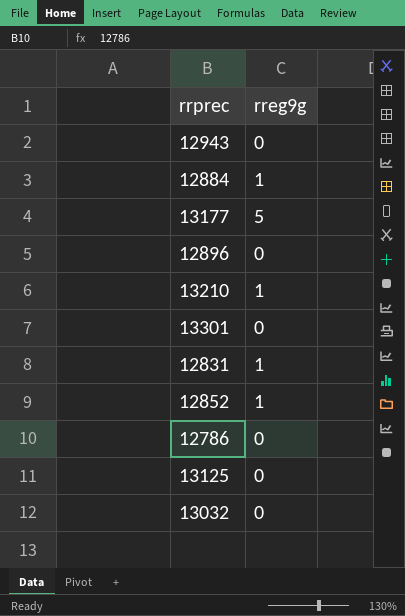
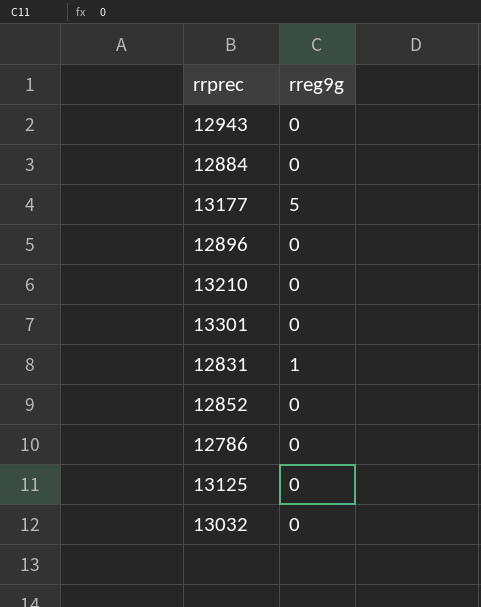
12884 | rreg9g: 1 -> 0
13210 | rreg9g: 1 -> 0
12852 | rreg9g: 1 -> 0

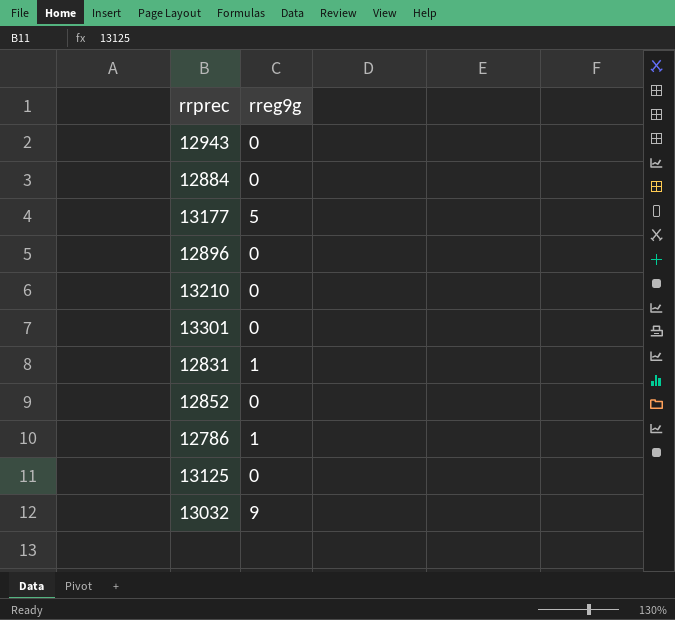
12786 | rreg9g: 0 -> 1
13032 | rreg9g: 0 -> 9

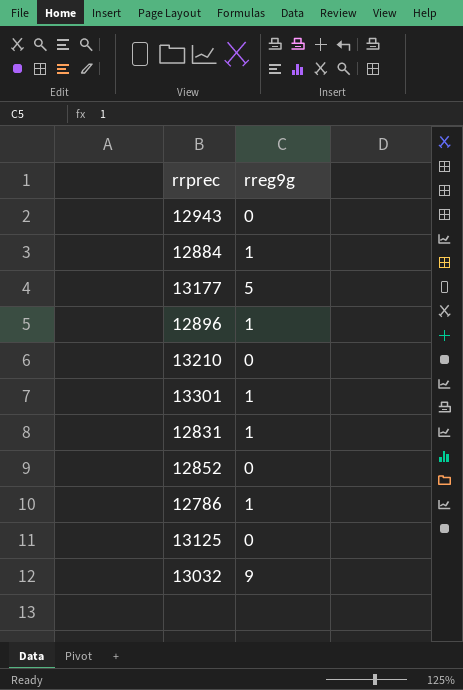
12884 | rreg9g: 0 -> 1
12896 | rreg9g: 0 -> 1
13301 | rreg9g: 0 -> 1

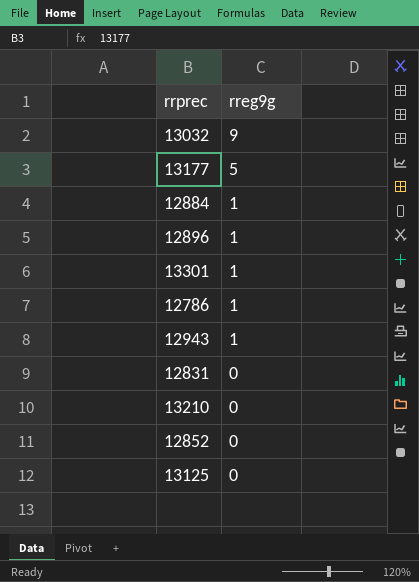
row order: none -> rreg9g descending
12943 | rreg9g: 0 -> 1
12831 | rreg9g: 1 -> 0

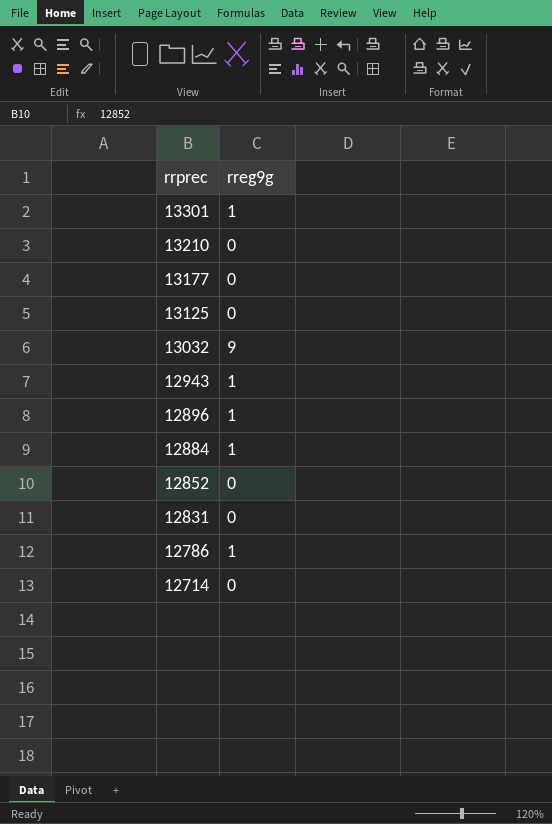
row order: rreg9g descending -> rrprec descending
13177 | rreg9g: 5 -> 0
row 12714: none -> 0

